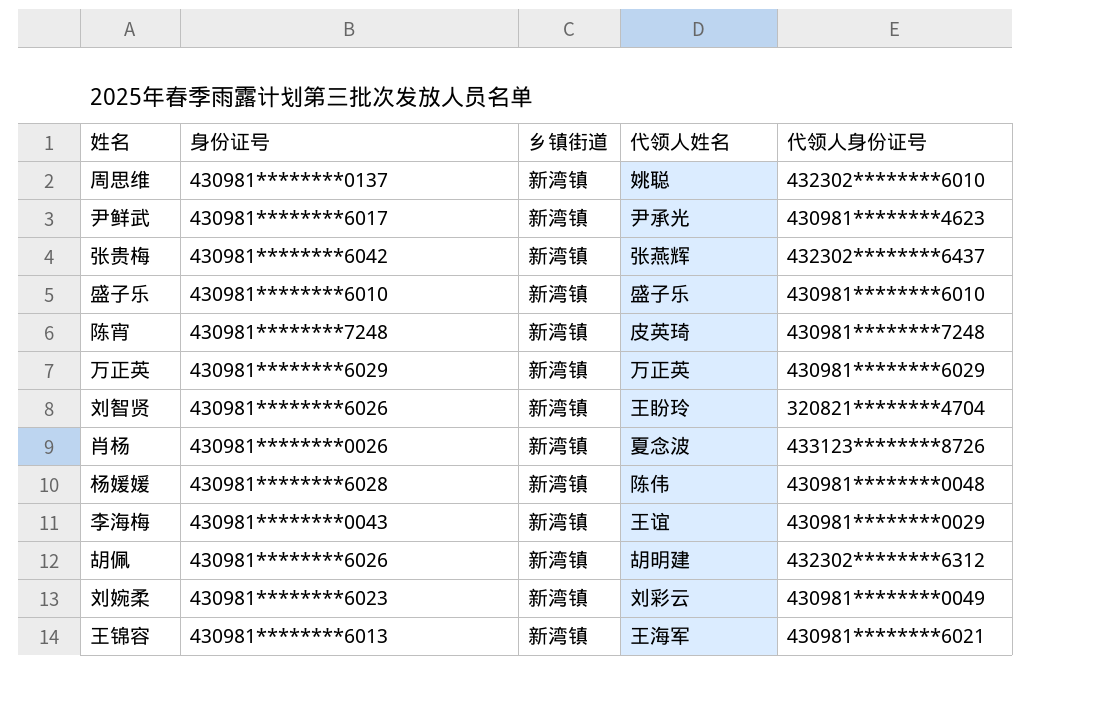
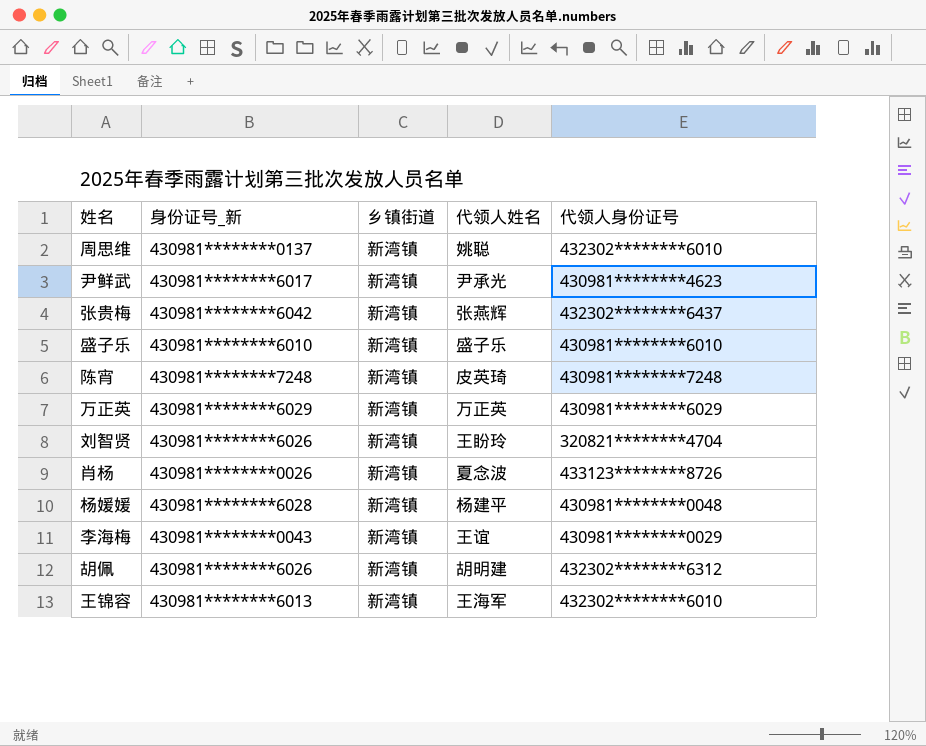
column name: 身份证号 -> 身份证号_新
row 刘婉柔: 430981********6023 | 新湾镇 | 刘彩云 | 430981********0049 -> none
杨媛媛 | 代领人姓名: 陈伟 -> 杨建平
王锦容 | 代领人身份证号: 430981********6021 -> 432302********6010

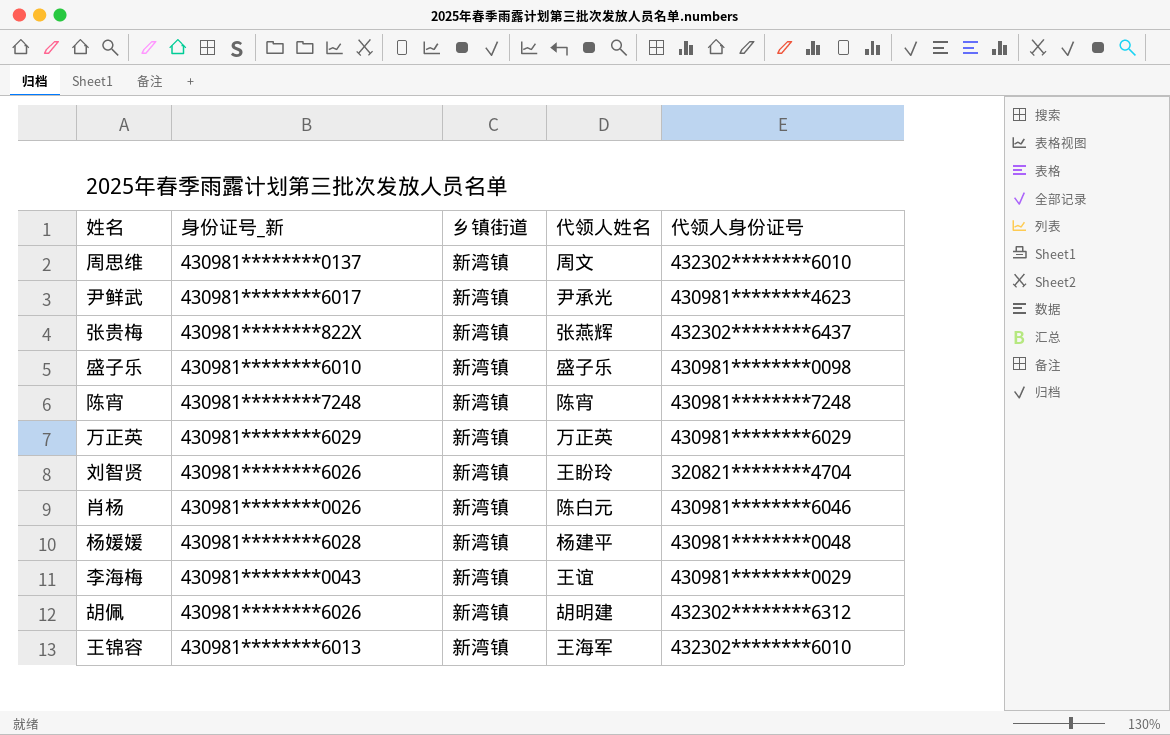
周思维 | 代领人姓名: 姚聪 -> 周文
张贵梅 | 身份证号_新: 430981********6042 -> 430981********822X
盛子乐 | 代领人身份证号: 430981********6010 -> 430981********0098
陈宵 | 代领人姓名: 皮英琦 -> 陈宵
肖杨 | 代领人姓名: 夏念波 -> 陈白元
肖杨 | 代领人身份证号: 433123********8726 -> 430981********6046

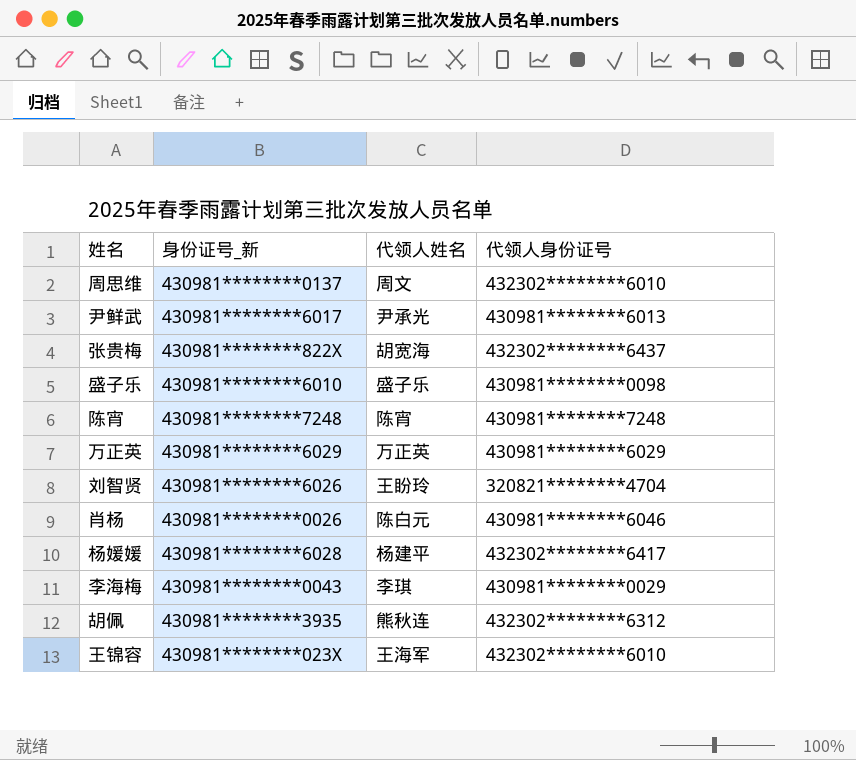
column 乡镇街道 | position: 3 -> none
尹鲜武 | 代领人身份证号: 430981********4623 -> 430981********6013
张贵梅 | 代领人姓名: 张燕辉 -> 胡宽海
杨媛媛 | 代领人身份证号: 430981********0048 -> 432302********6417
李海梅 | 代领人姓名: 王谊 -> 李琪
胡佩 | 身份证号_新: 430981********6026 -> 430981********3935
胡佩 | 代领人姓名: 胡明建 -> 熊秋连
王锦容 | 身份证号_新: 430981********6013 -> 430981********023X

